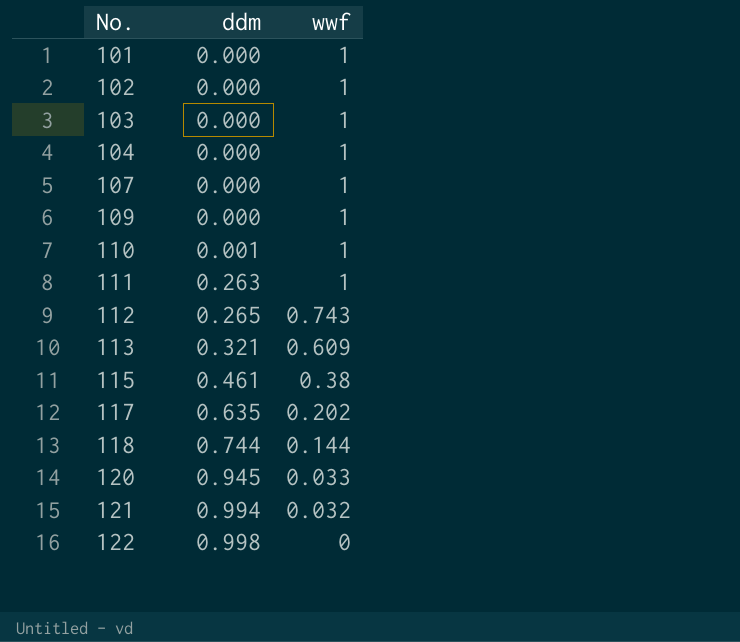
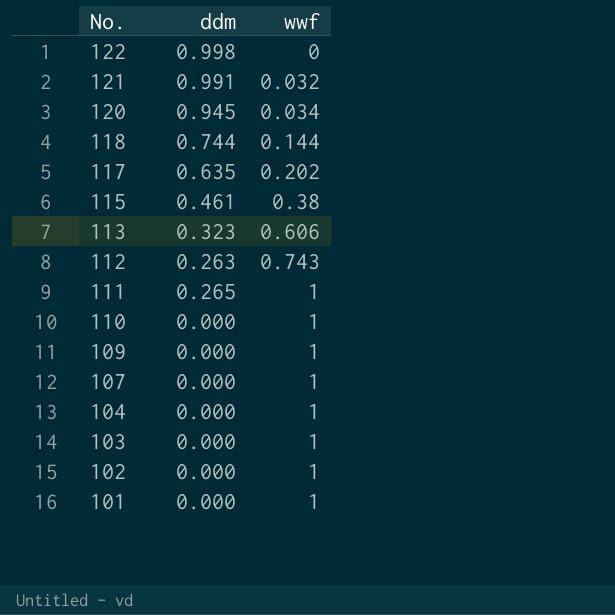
row order: No. ascending -> No. descending
121 | ddm: 0.994 -> 0.991
120 | wwf: 0.033 -> 0.034
113 | ddm: 0.321 -> 0.323
113 | wwf: 0.609 -> 0.606
112 | ddm: 0.265 -> 0.263
111 | ddm: 0.263 -> 0.265
110 | ddm: 0.001 -> 0.000

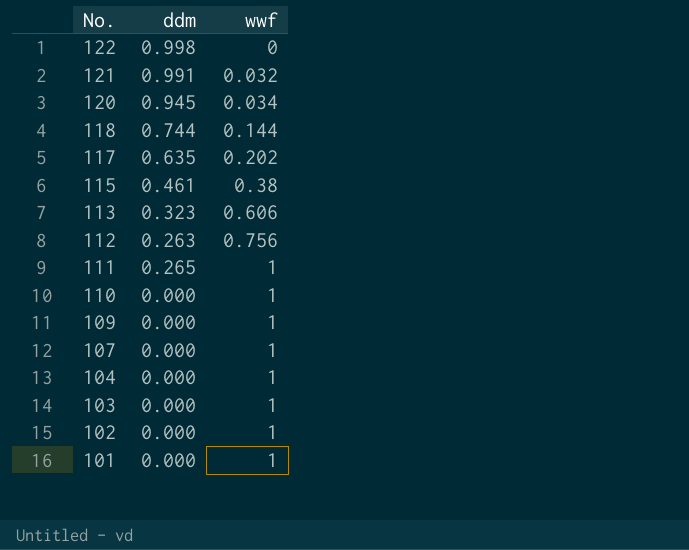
112 | wwf: 0.743 -> 0.756

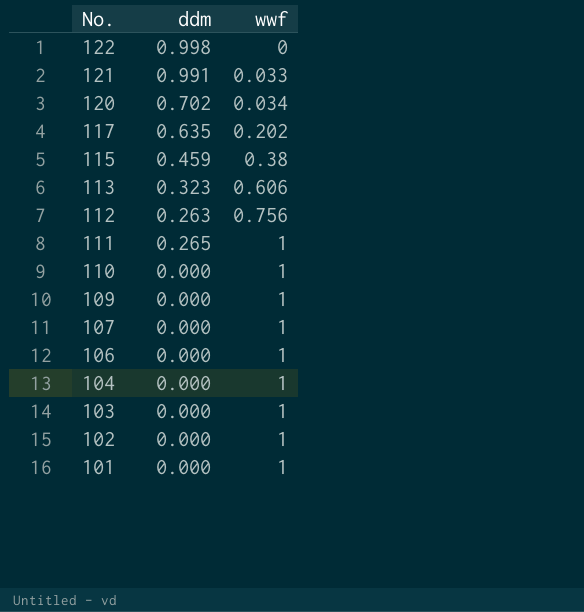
row 118: 0.744 | 0.144 -> none
121 | wwf: 0.032 -> 0.033
120 | ddm: 0.945 -> 0.702
115 | ddm: 0.461 -> 0.459
row 106: none -> 0.000 | 1

